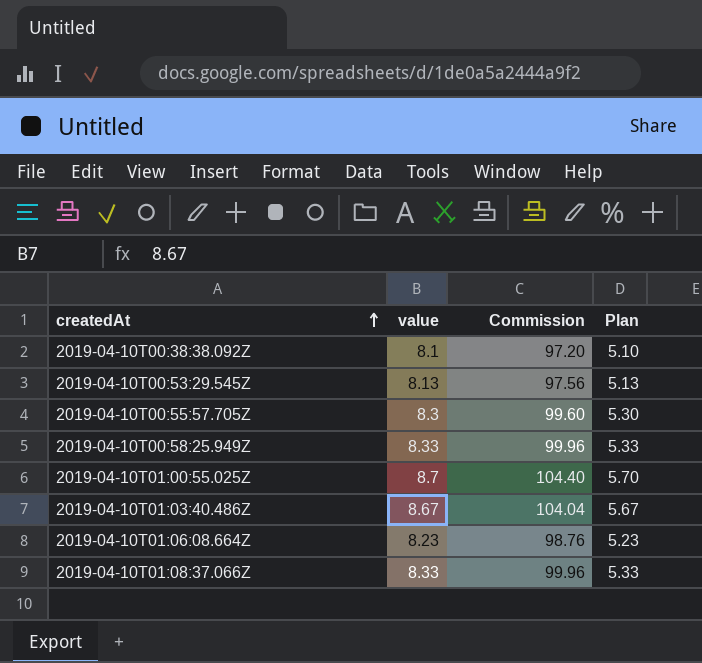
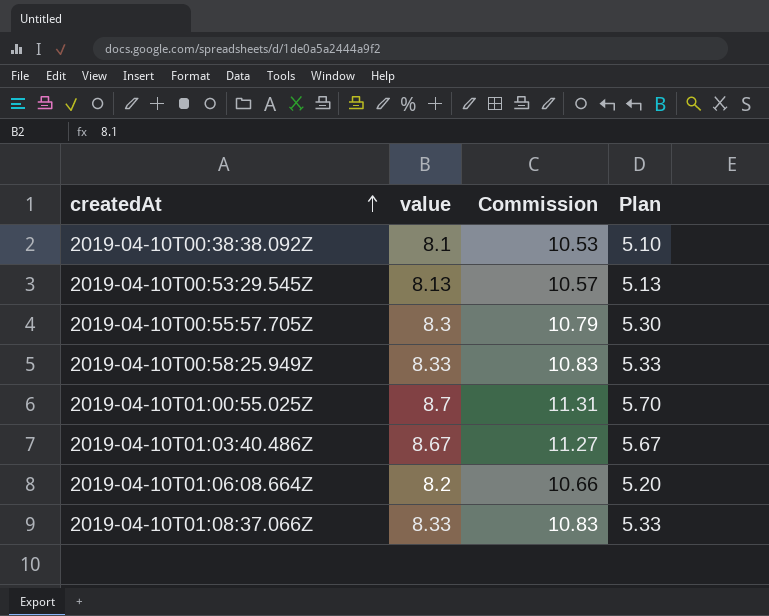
column Commission | formula: [value] * 12 -> [value] * 1.3
2019-04-10T01:06:08.664Z | value: 8.23 -> 8.2
2019-04-10T01:06:08.664Z | Plan: 5.23 -> 5.20

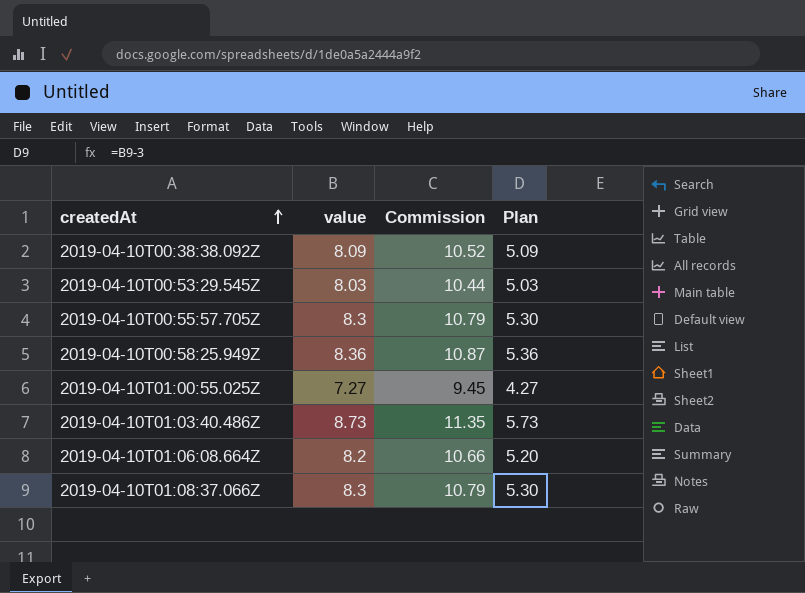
2019-04-10T00:38:38.092Z | value: 8.1 -> 8.09
2019-04-10T00:38:38.092Z | Commission: 10.53 -> 10.52
2019-04-10T00:38:38.092Z | Plan: 5.10 -> 5.09
2019-04-10T00:53:29.545Z | value: 8.13 -> 8.03
2019-04-10T00:53:29.545Z | Commission: 10.57 -> 10.44
2019-04-10T00:53:29.545Z | Plan: 5.13 -> 5.03
2019-04-10T00:58:25.949Z | value: 8.33 -> 8.36
2019-04-10T00:58:25.949Z | Commission: 10.83 -> 10.87
2019-04-10T00:58:25.949Z | Plan: 5.33 -> 5.36
2019-04-10T01:00:55.025Z | value: 8.7 -> 7.27
2019-04-10T01:00:55.025Z | Commission: 11.31 -> 9.45
2019-04-10T01:00:55.025Z | Plan: 5.70 -> 4.27
2019-04-10T01:03:40.486Z | value: 8.67 -> 8.73
2019-04-10T01:03:40.486Z | Commission: 11.27 -> 11.35
2019-04-10T01:03:40.486Z | Plan: 5.67 -> 5.73
2019-04-10T01:08:37.066Z | value: 8.33 -> 8.3
2019-04-10T01:08:37.066Z | Commission: 10.83 -> 10.79
2019-04-10T01:08:37.066Z | Plan: 5.33 -> 5.30

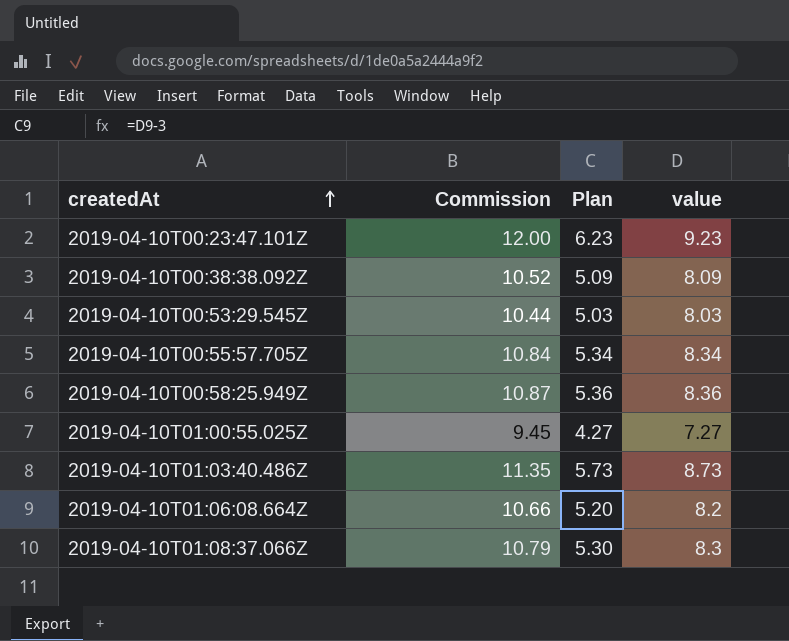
column value | position: 2 -> 4
row 2019-04-10T00:23:47.101Z: none -> 12.00 | 6.23 | 9.23
2019-04-10T00:55:57.705Z | Commission: 10.79 -> 10.84
2019-04-10T00:55:57.705Z | Plan: 5.30 -> 5.34
2019-04-10T00:55:57.705Z | value: 8.3 -> 8.34

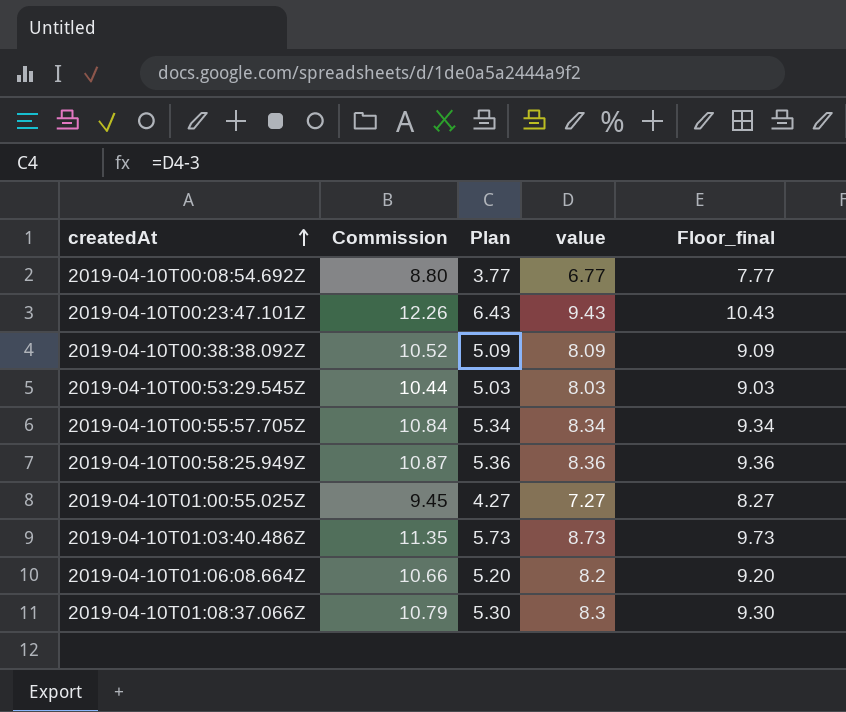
column Floor_final | formula: none -> [value] + 1
row 2019-04-10T00:08:54.692Z: none -> 8.80 | 3.77 | 6.77 | 7.77
2019-04-10T00:23:47.101Z | Commission: 12.00 -> 12.26
2019-04-10T00:23:47.101Z | Plan: 6.23 -> 6.43
2019-04-10T00:23:47.101Z | value: 9.23 -> 9.43

